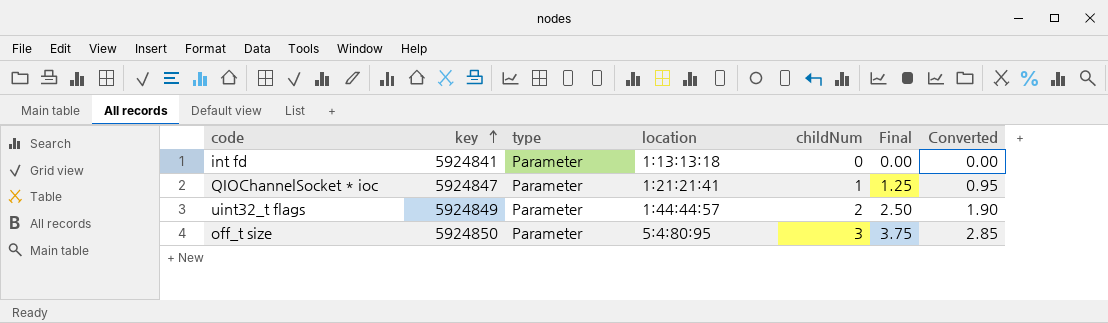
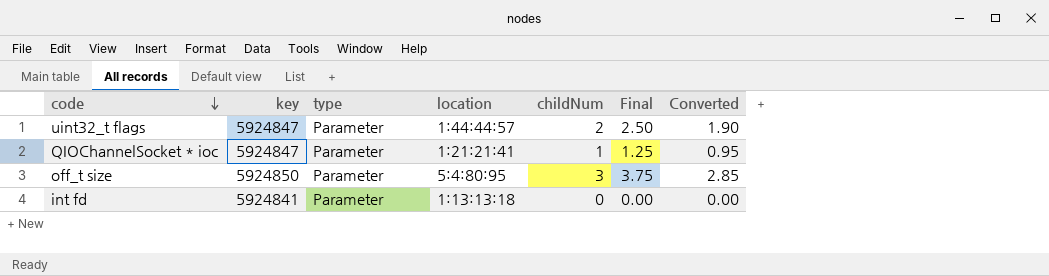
row order: key ascending -> code descending
uint32_t flags | key: 5924849 -> 5924847

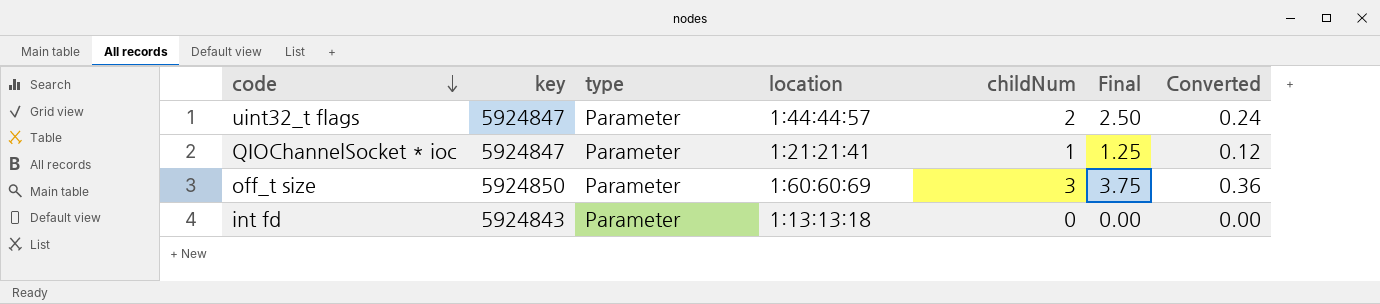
column Converted | formula: [childNum] * 0.95 -> [childNum] * 0.12
off_t size | location: 5:4:80:95 -> 1:60:60:69
int fd | key: 5924841 -> 5924843

